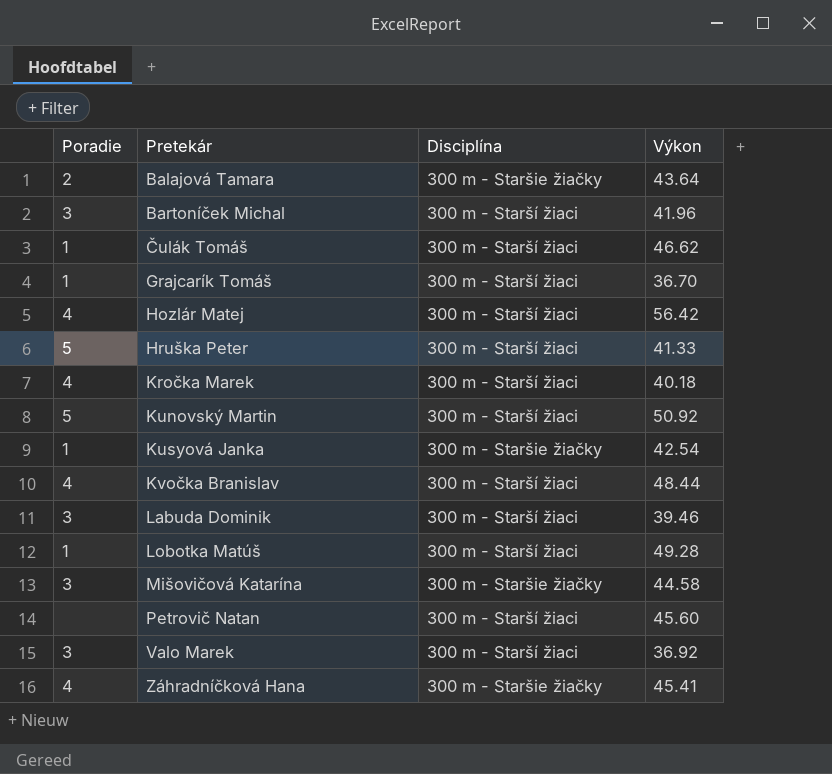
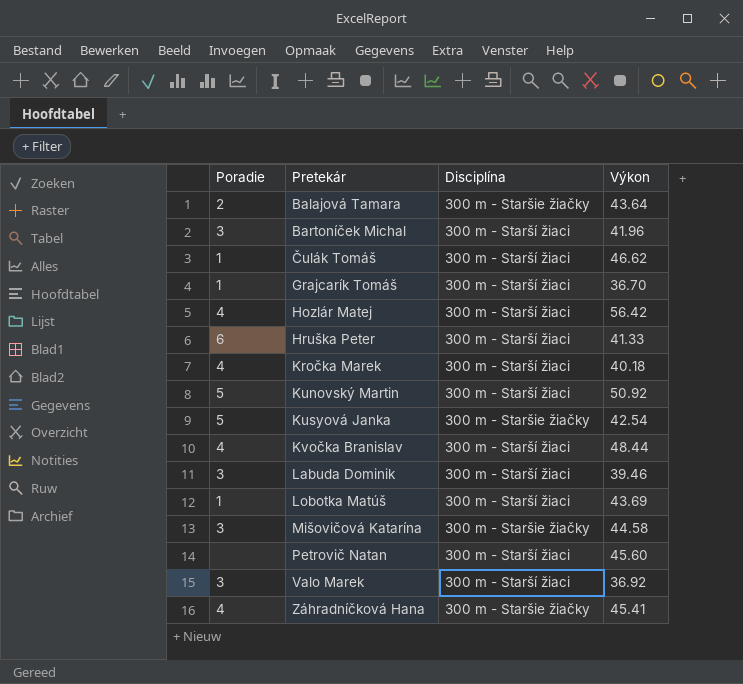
Hruška Peter | Poradie: 5 -> 6
Kusyová Janka | Poradie: 1 -> 5
Lobotka Matúš | Výkon: 49.28 -> 43.69

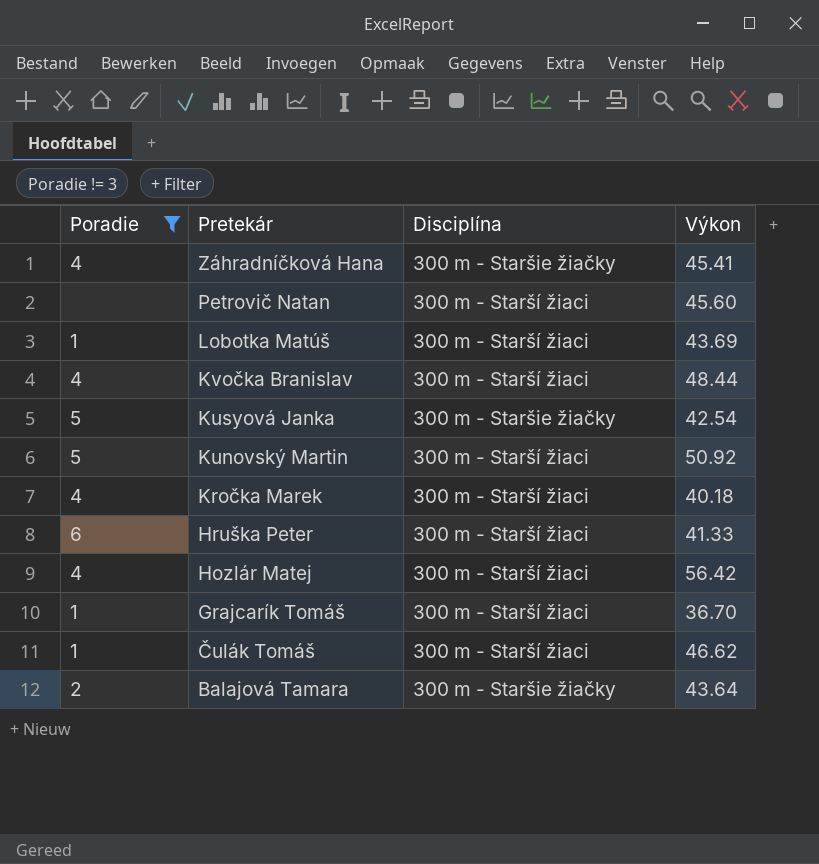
filter: none -> Poradie != 3
row order: Pretekár ascending -> Pretekár descending

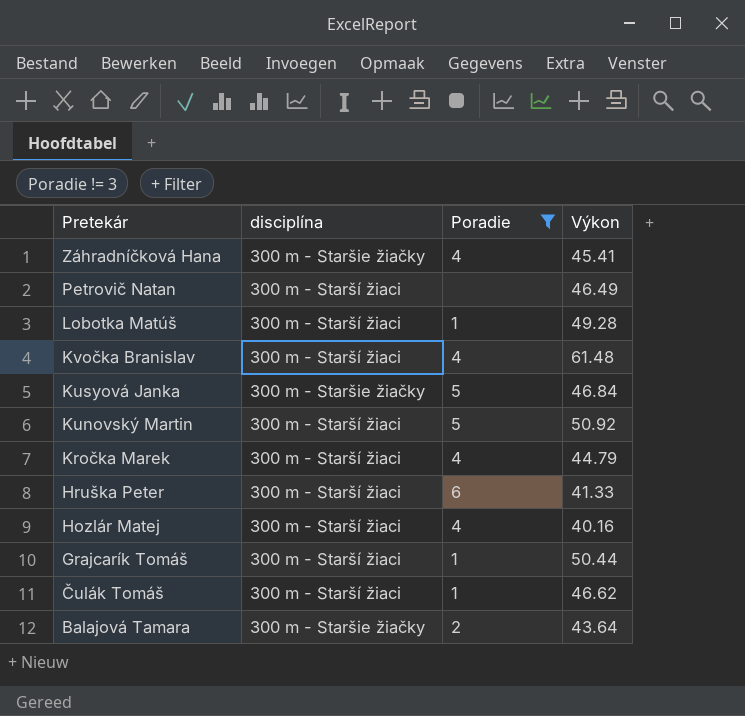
column name: Disciplína -> disciplína
column Poradie | position: 1 -> 3
Petrovič Natan | Výkon: 45.60 -> 46.49
Lobotka Matúš | Výkon: 43.69 -> 49.28
Kvočka Branislav | Výkon: 48.44 -> 61.48
Kusyová Janka | Výkon: 42.54 -> 46.84
Kročka Marek | Výkon: 40.18 -> 44.79
Hozlár Matej | Výkon: 56.42 -> 40.16
Grajcarík Tomáš | Výkon: 36.70 -> 50.44

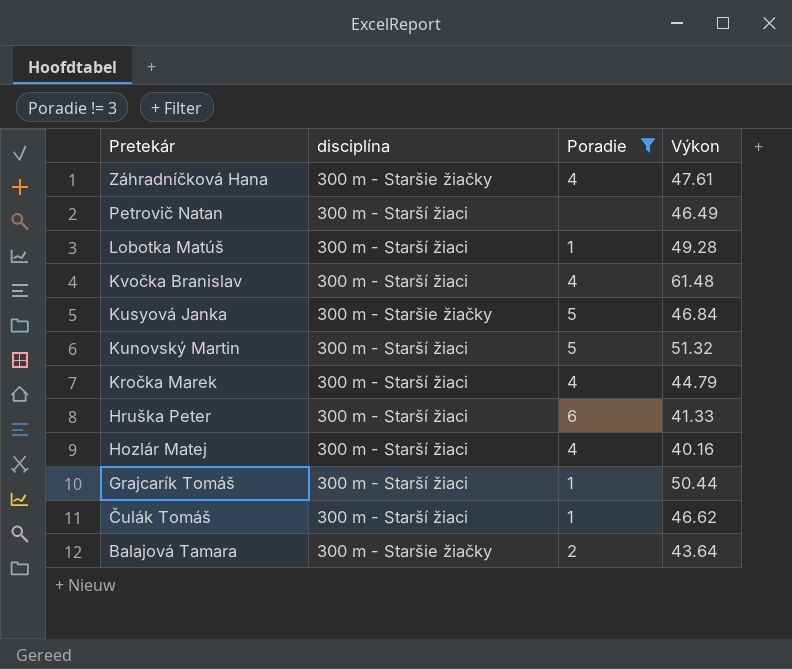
Záhradníčková Hana | Výkon: 45.41 -> 47.61
Kunovský Martin | Výkon: 50.92 -> 51.32

